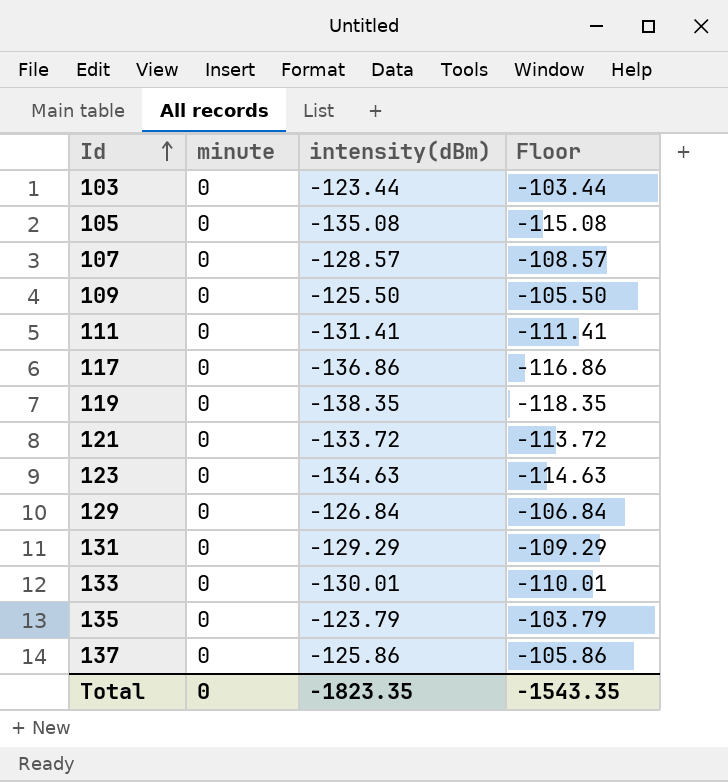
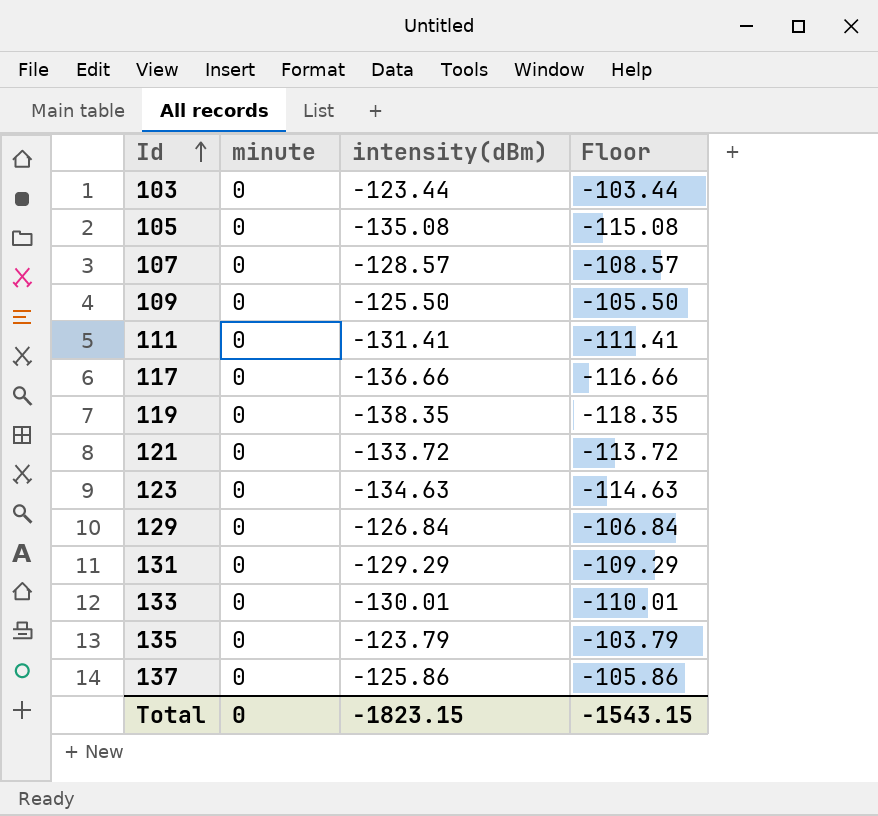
117 | intensity(dBm): -136.86 -> -136.66
117 | Floor: -116.86 -> -116.66
Total | intensity(dBm): -1823.35 -> -1823.15
Total | Floor: -1543.35 -> -1543.15

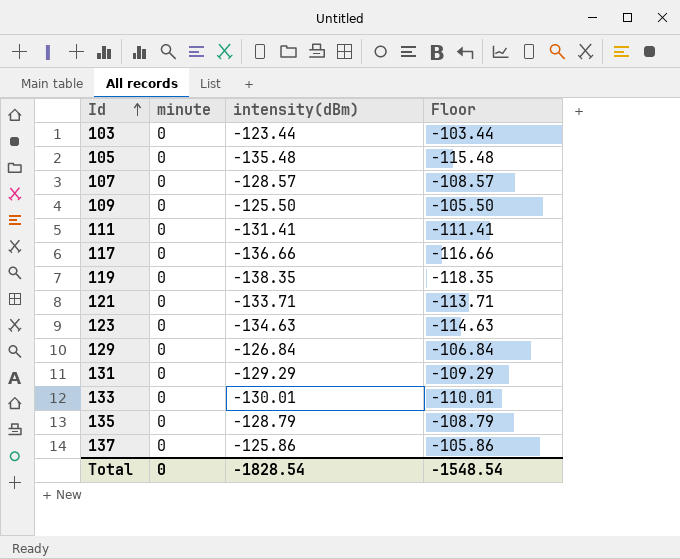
105 | intensity(dBm): -135.08 -> -135.48
105 | Floor: -115.08 -> -115.48
121 | intensity(dBm): -133.72 -> -133.71
121 | Floor: -113.72 -> -113.71
135 | intensity(dBm): -123.79 -> -128.79
135 | Floor: -103.79 -> -108.79
Total | intensity(dBm): -1823.15 -> -1828.54
Total | Floor: -1543.15 -> -1548.54

